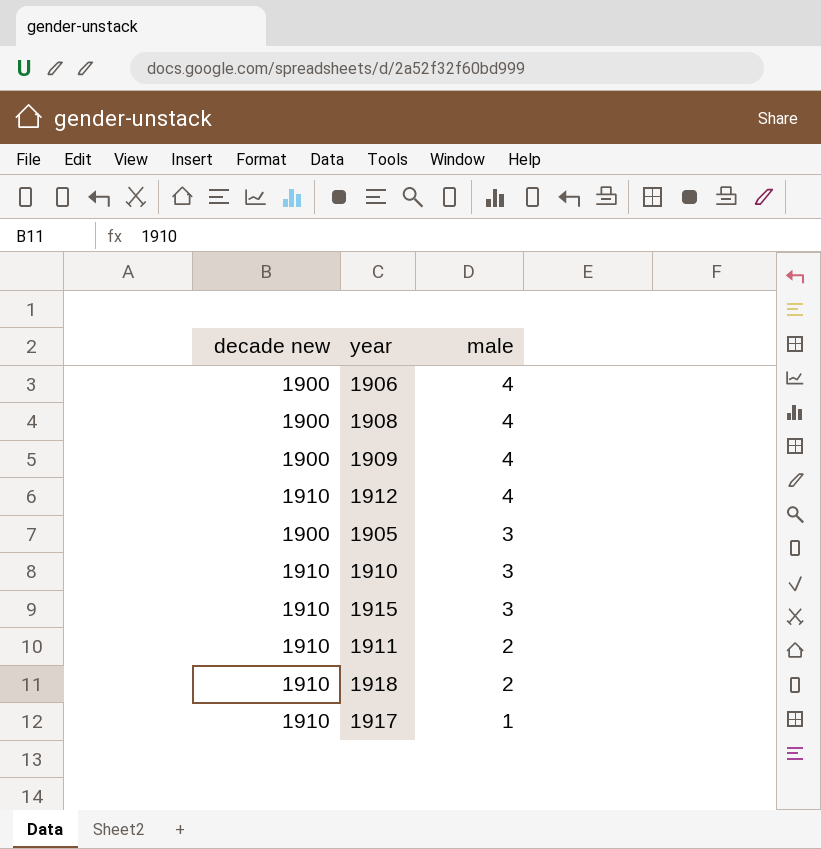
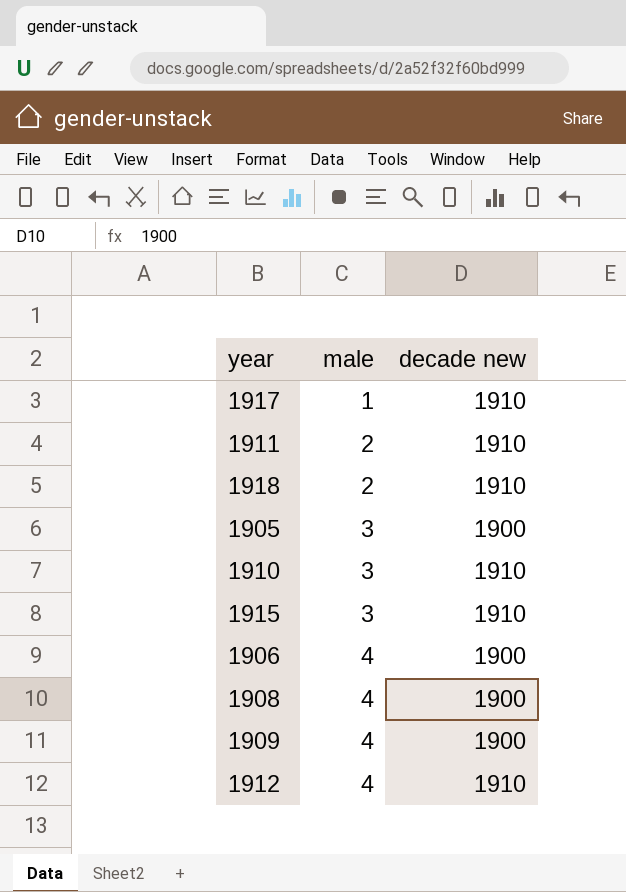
row order: male descending -> male ascending
column decade new | position: 1 -> 3

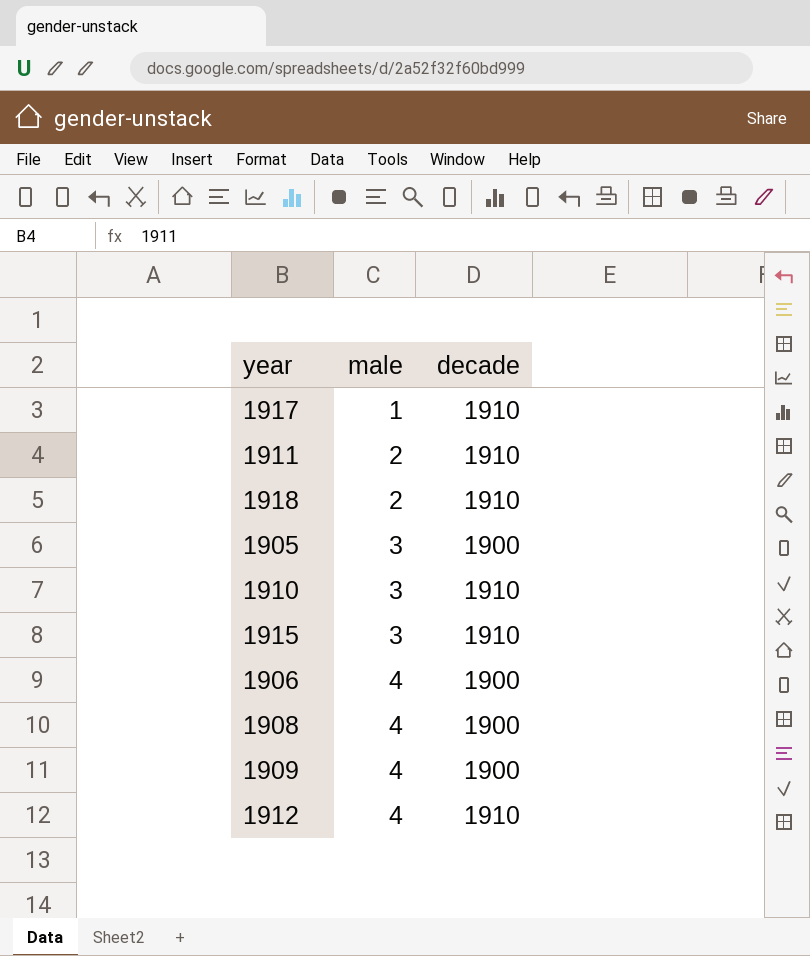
column name: decade new -> decade

